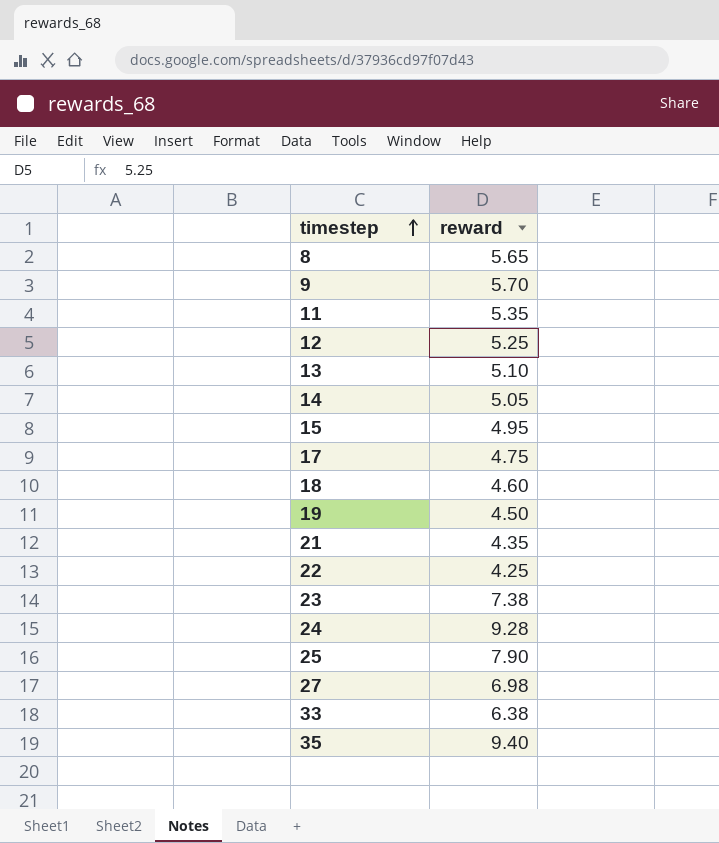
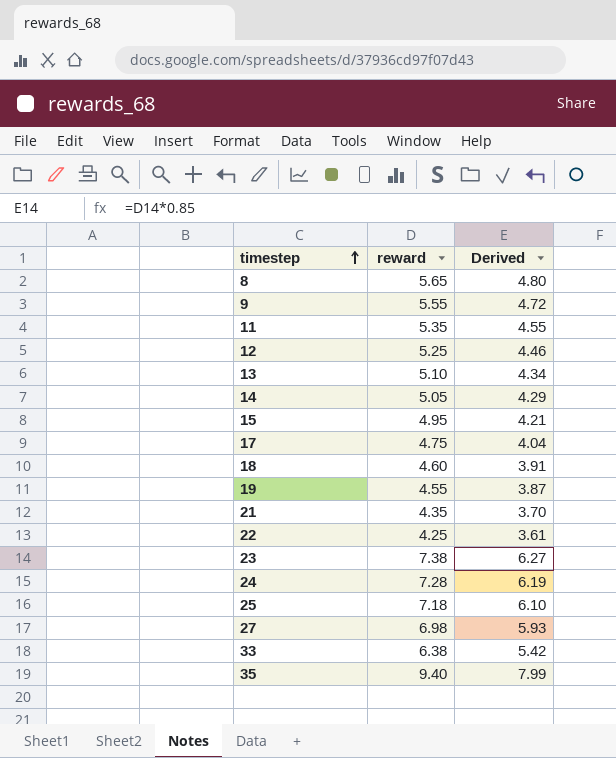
column Derived | formula: none -> [reward] * 0.85
9 | reward: 5.70 -> 5.55
19 | reward: 4.50 -> 4.55
24 | reward: 9.28 -> 7.28
25 | reward: 7.90 -> 7.18

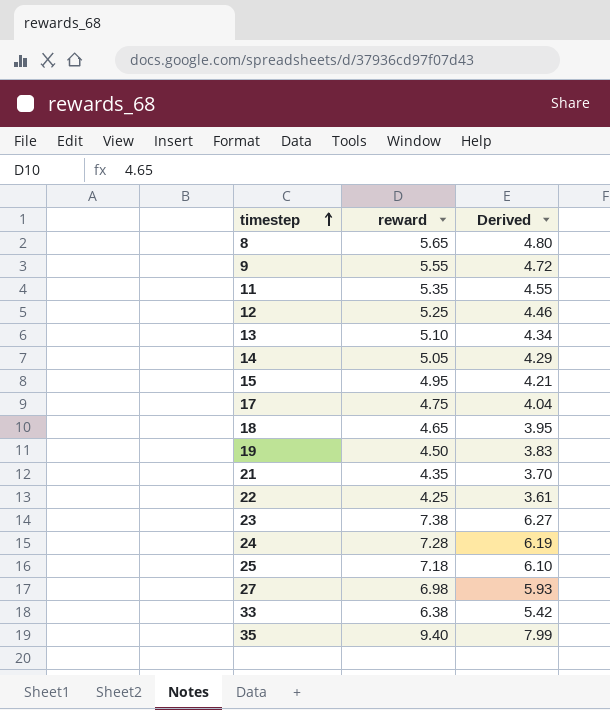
18 | reward: 4.60 -> 4.65
18 | Derived: 3.91 -> 3.95
19 | reward: 4.55 -> 4.50
19 | Derived: 3.87 -> 3.83

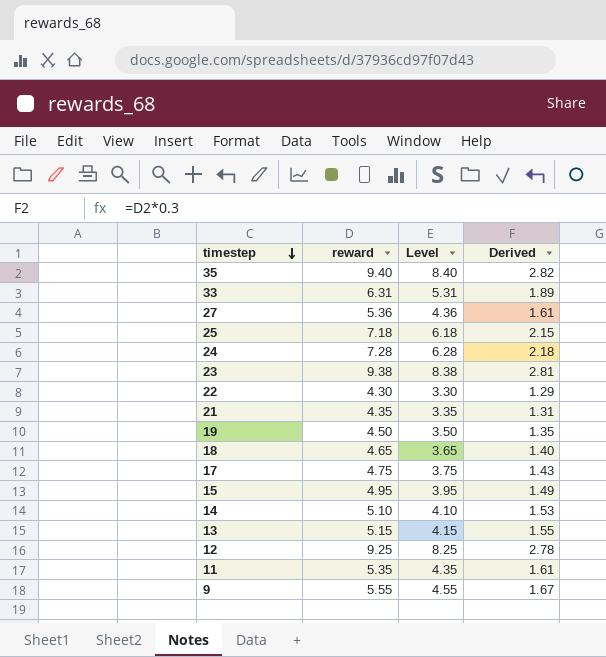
row order: timestep ascending -> timestep descending
column Level | formula: none -> [reward] - 1
column Derived | formula: [reward] * 0.85 -> [reward] * 0.3
row 8: 5.65 | 4.80 -> none
33 | reward: 6.38 -> 6.31
27 | reward: 6.98 -> 5.36
23 | reward: 7.38 -> 9.38
22 | reward: 4.25 -> 4.30
14 | reward: 5.05 -> 5.10
13 | reward: 5.10 -> 5.15
12 | reward: 5.25 -> 9.25

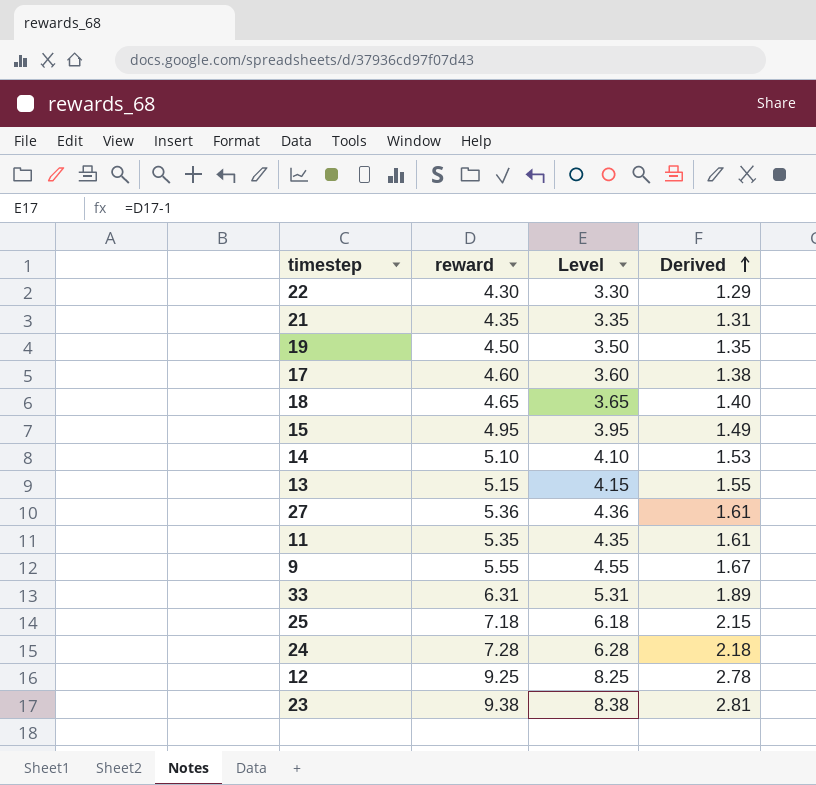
row order: timestep descending -> Derived ascending
row 35: 9.40 | 8.40 | 2.82 -> none
17 | reward: 4.75 -> 4.60
17 | Level: 3.75 -> 3.60
17 | Derived: 1.43 -> 1.38

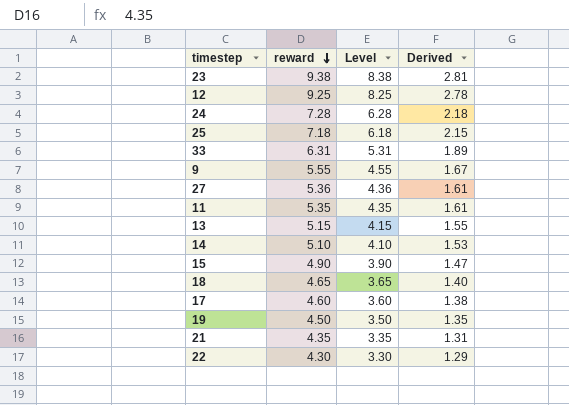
row order: Derived ascending -> reward descending
15 | reward: 4.95 -> 4.90
15 | Level: 3.95 -> 3.90
15 | Derived: 1.49 -> 1.47

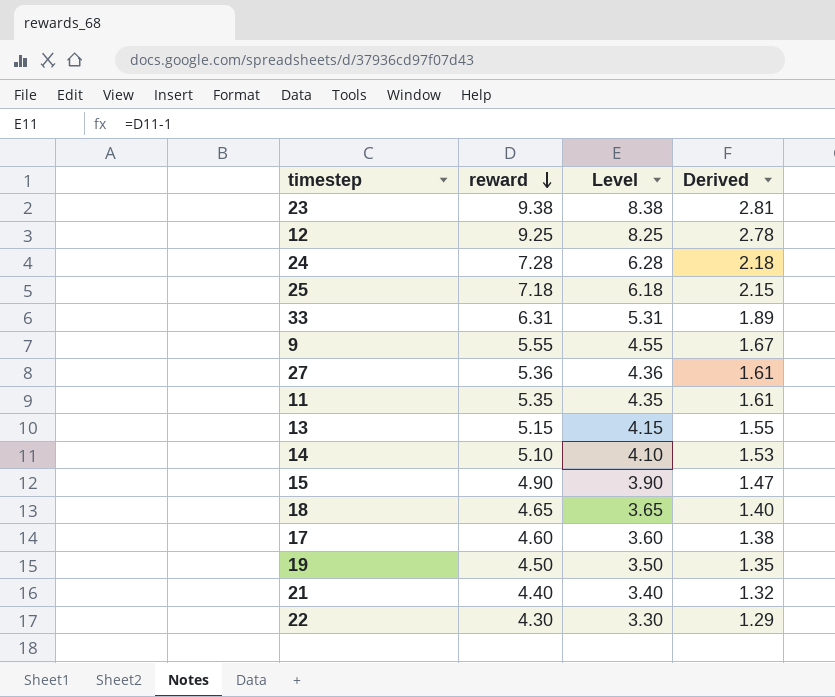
21 | reward: 4.35 -> 4.40
21 | Level: 3.35 -> 3.40
21 | Derived: 1.31 -> 1.32

